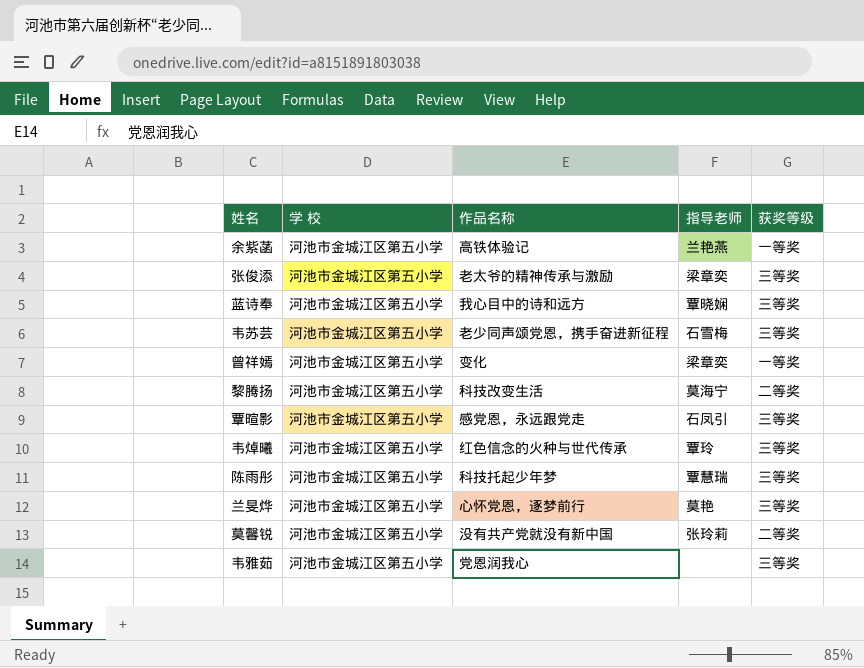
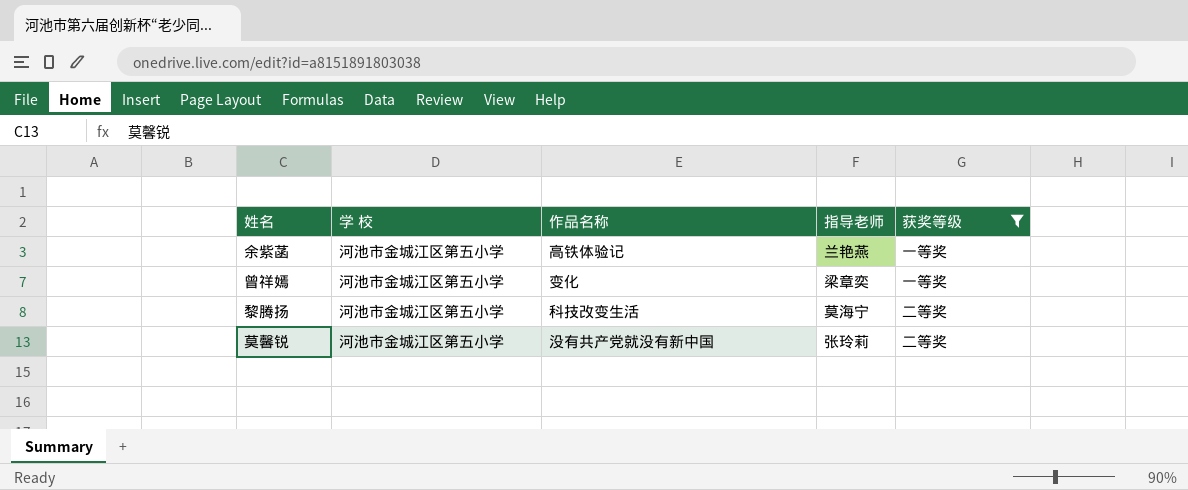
filter: none -> 获奖等级 != 三等奖

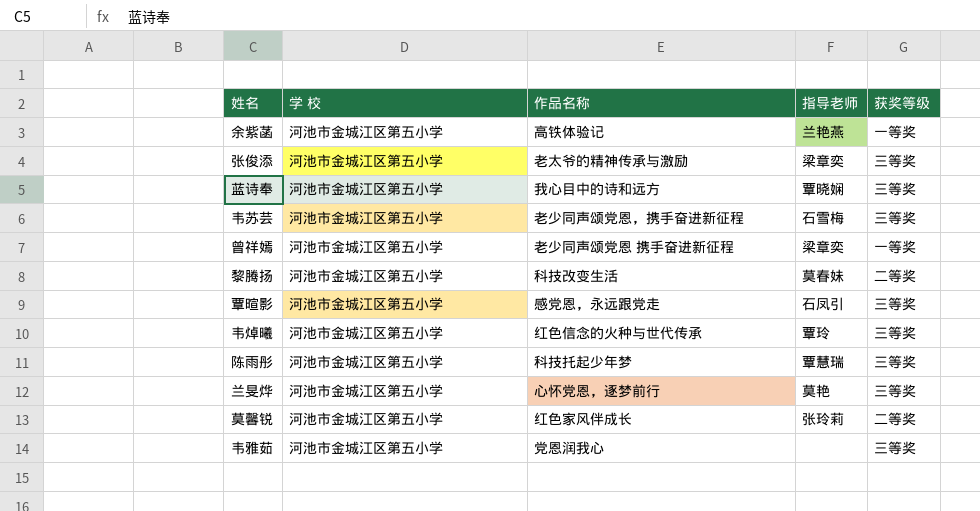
filter: 获奖等级 != 三等奖 -> none
曾祥嫣 | 作品名称: 变化 -> 老少同声颂党恩 携手奋进新征程
黎腾扬 | 指导老师: 莫海宁 -> 莫春妹
莫馨锐 | 作品名称: 没有共产党就没有新中国 -> 红色家风伴成长

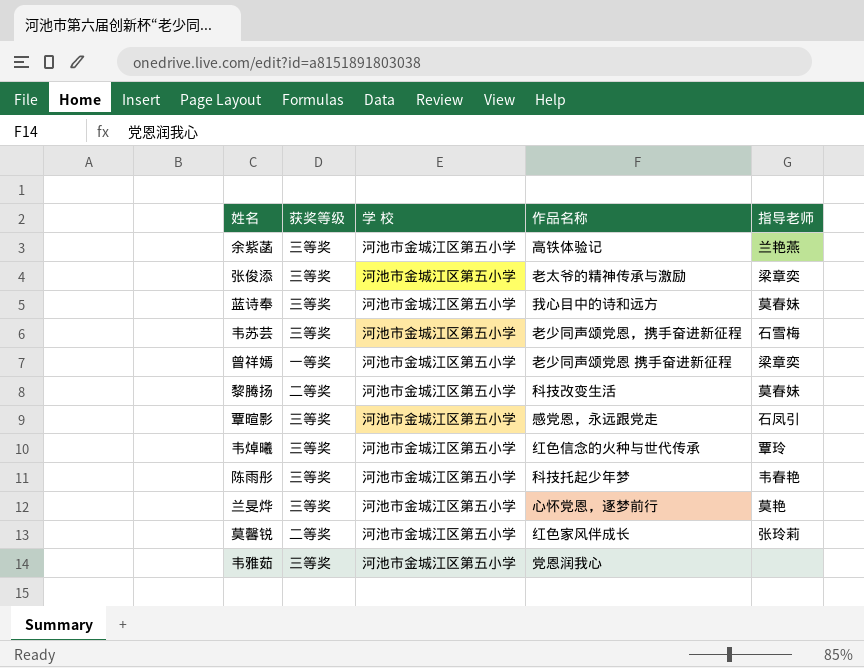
column 获奖等级 | position: 5 -> 2
余紫菡 | 获奖等级: 一等奖 -> 三等奖
蓝诗奉 | 指导老师: 覃晓娴 -> 莫春妹
陈雨彤 | 指导老师: 覃慧瑞 -> 韦春艳

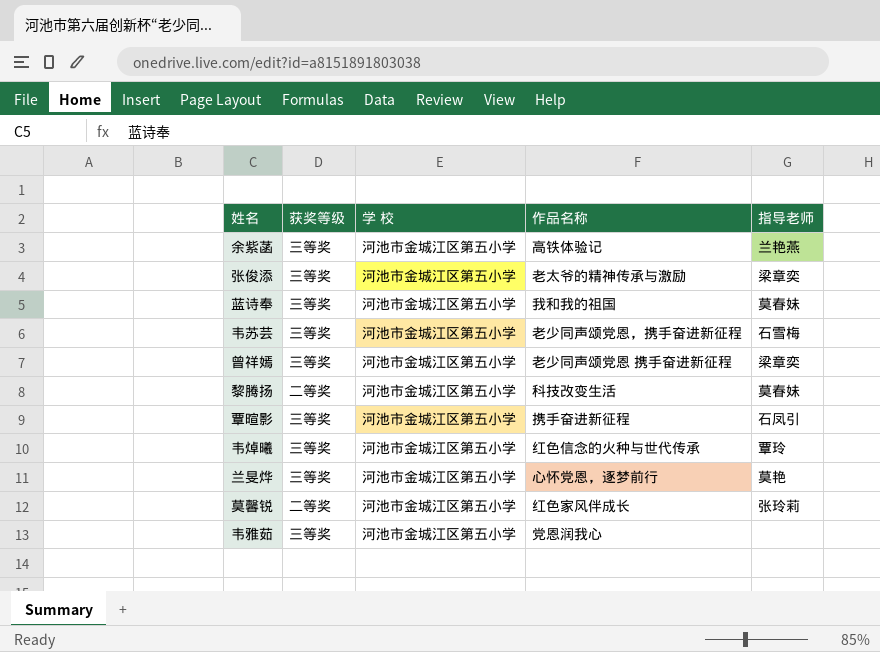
row 陈雨彤: 三等奖 | 河池市金城江区第五小学 | 科技托起少年梦 | 韦春艳 -> none
蓝诗奉 | 作品名称: 我心目中的诗和远方 -> 我和我的祖国
曾祥嫣 | 获奖等级: 一等奖 -> 三等奖
覃暄影 | 作品名称: 感党恩，永远跟党走 -> 携手奋进新征程

